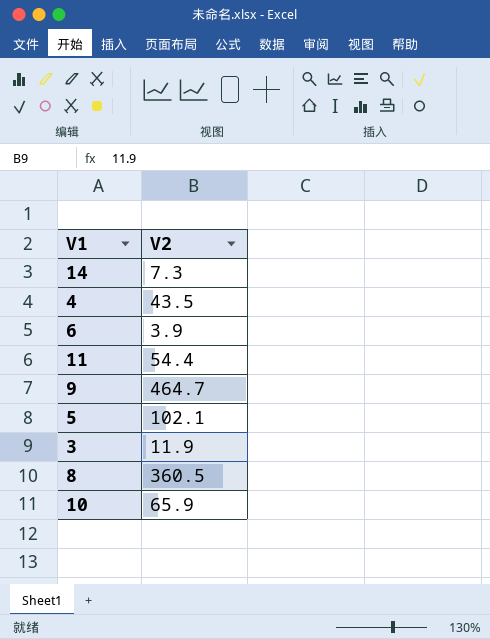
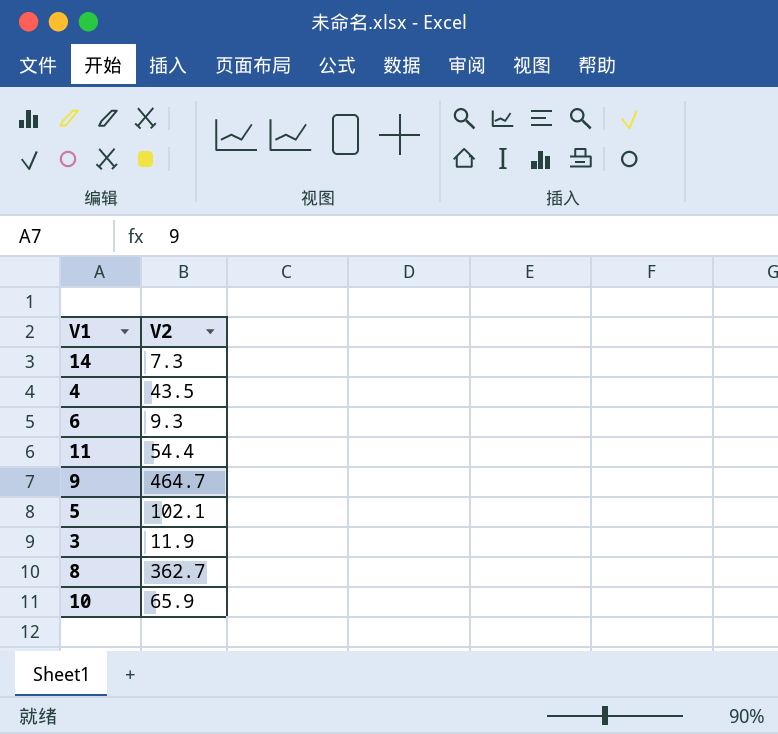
6 | V2: 3.9 -> 9.3
8 | V2: 360.5 -> 362.7

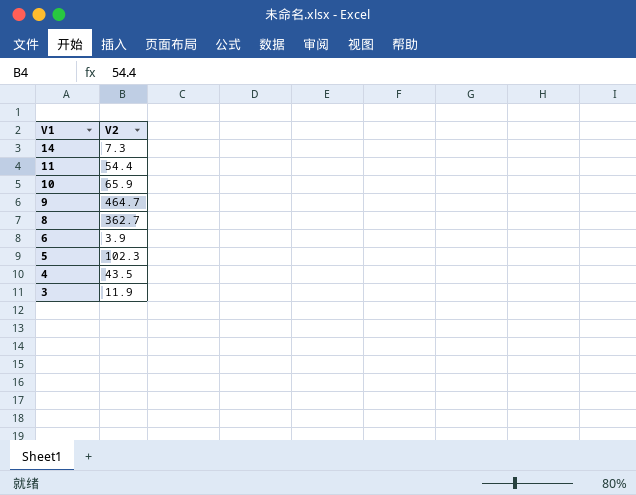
row order: none -> V1 descending
6 | V2: 9.3 -> 3.9
5 | V2: 102.1 -> 102.3

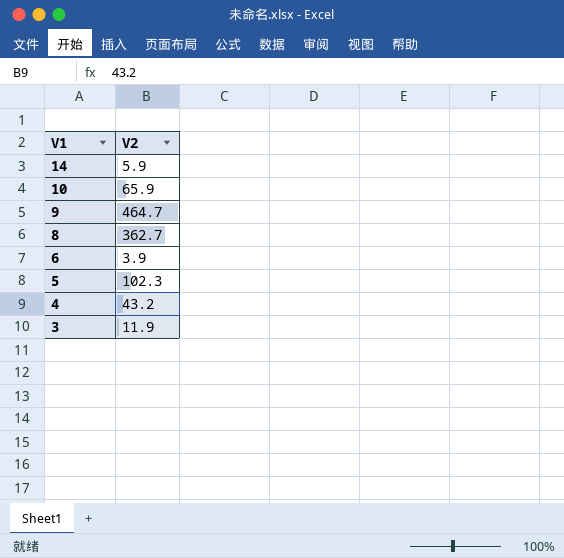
row 11: 54.4 -> none
14 | V2: 7.3 -> 5.9
4 | V2: 43.5 -> 43.2

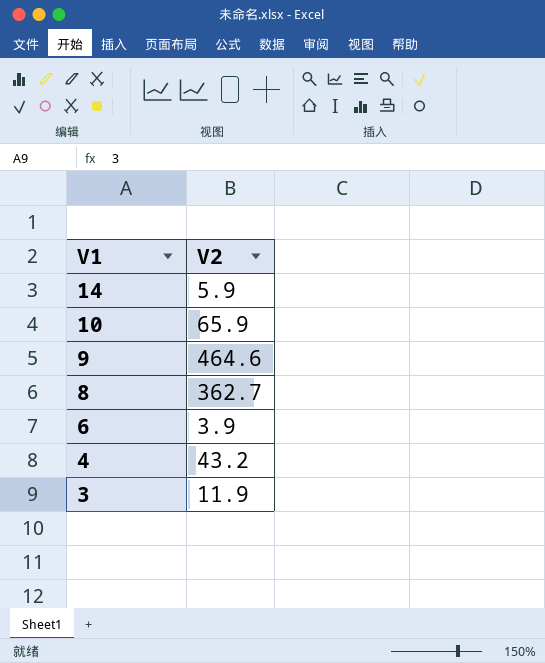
row 5: 102.3 -> none
9 | V2: 464.7 -> 464.6

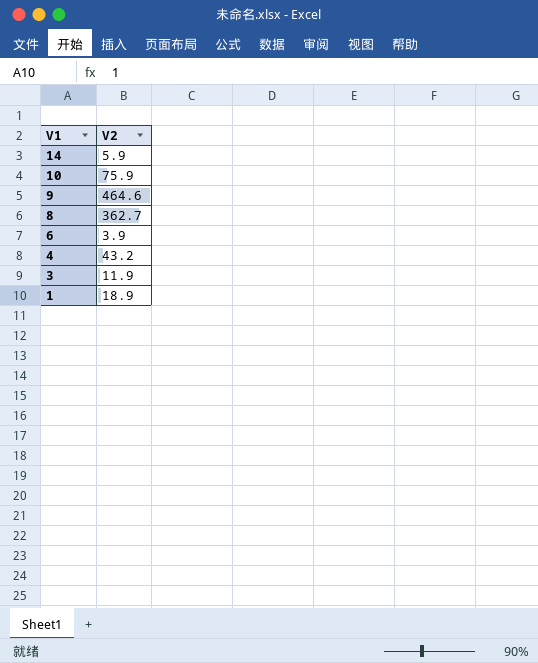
10 | V2: 65.9 -> 75.9
row 1: none -> 18.9

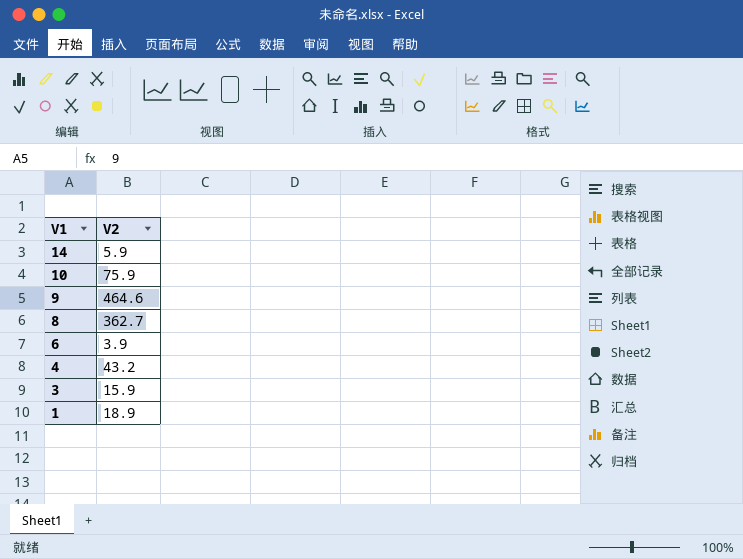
3 | V2: 11.9 -> 15.9

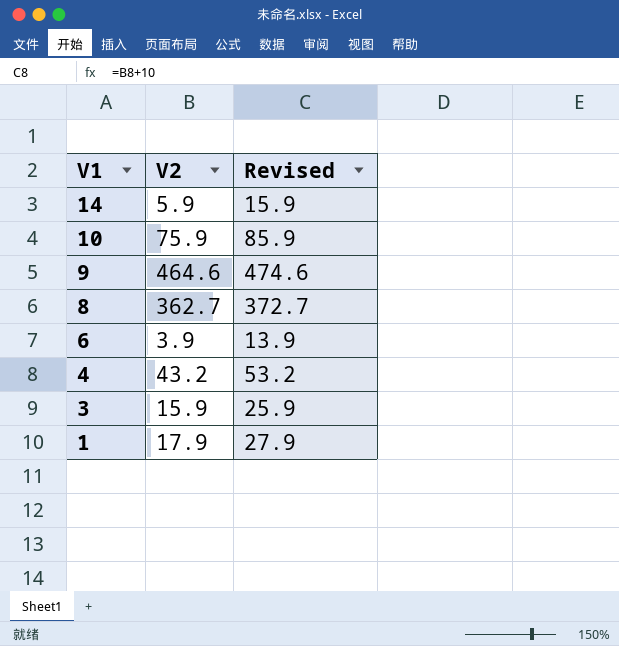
column Revised | formula: none -> [V2] + 10
1 | V2: 18.9 -> 17.9

